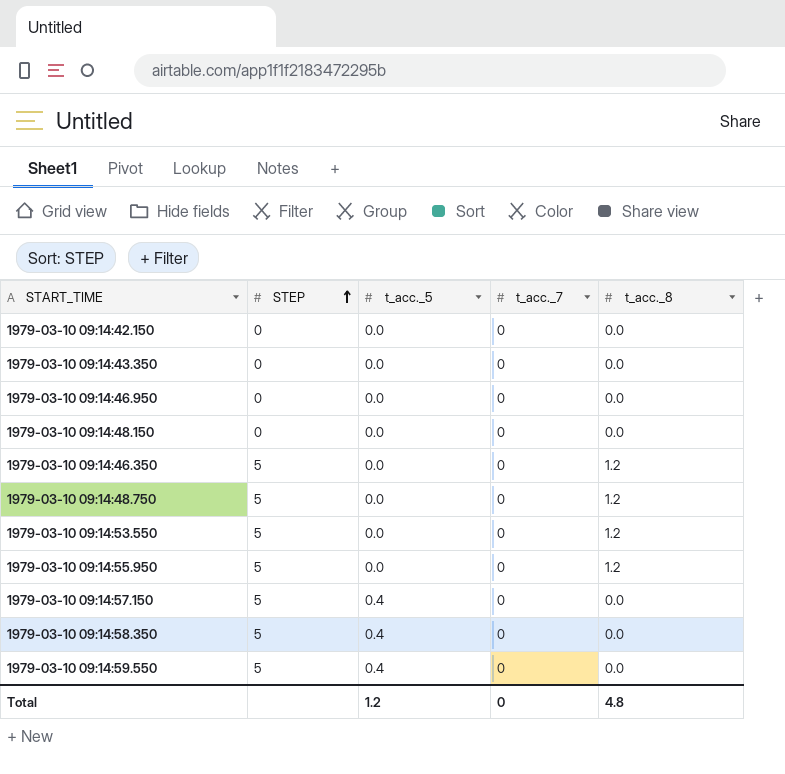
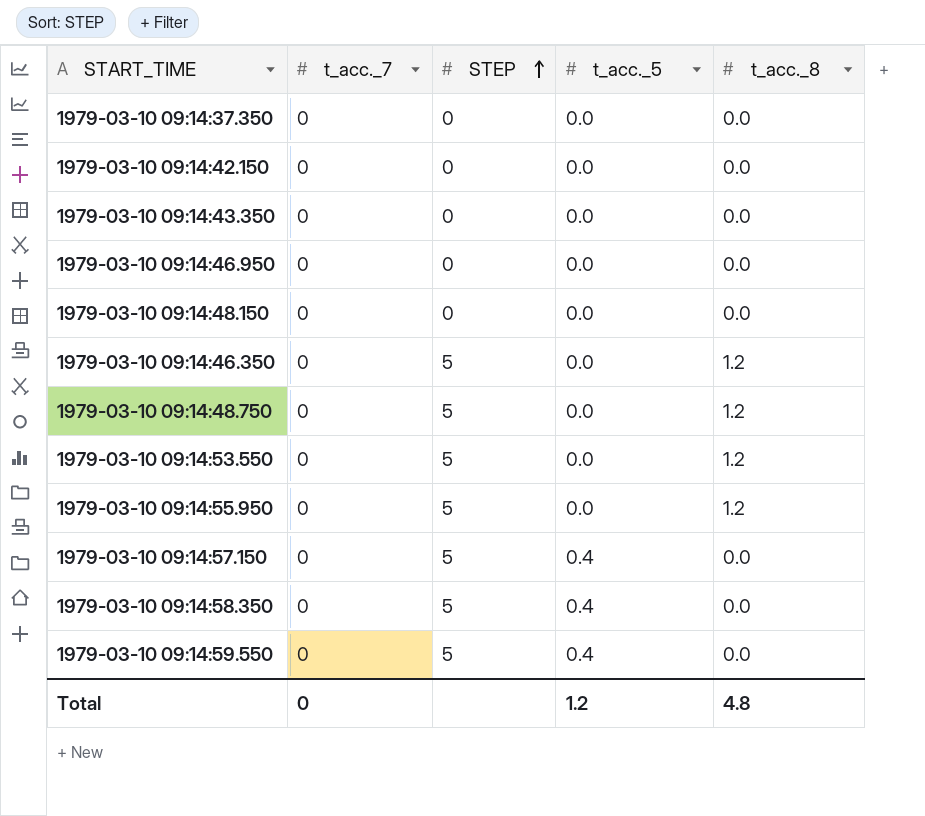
column t_acc._7 | position: 4 -> 2
row 1979-03-10 09:14:37.350: none -> 0 | 0 | 0.0 | 0.0

